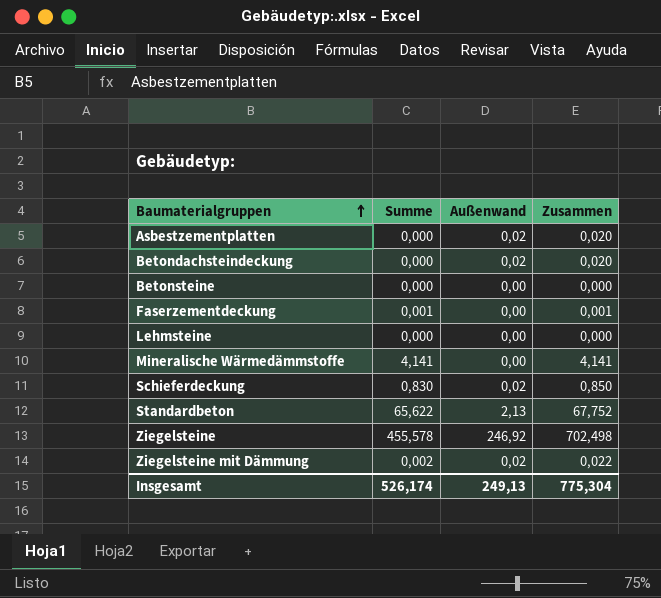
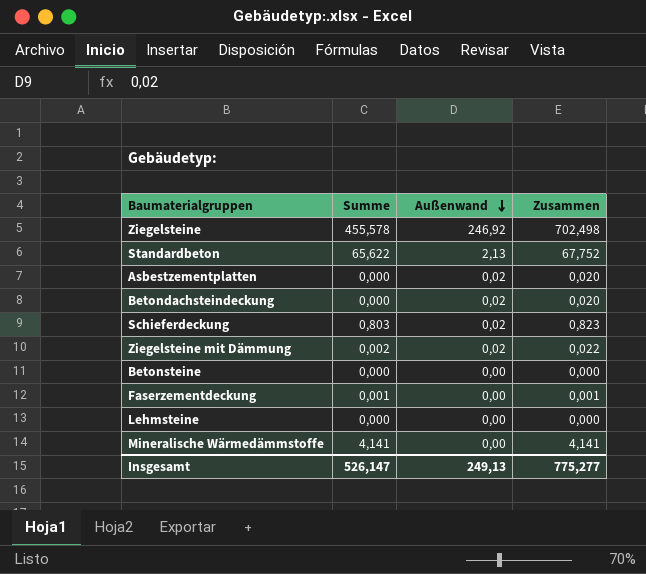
row order: Baumaterialgruppen ascending -> Außenwand descending
Schieferdeckung | Summe: 0,830 -> 0,803
Schieferdeckung | Zusammen: 0,850 -> 0,823
Insgesamt | Summe: 526,174 -> 526,147
Insgesamt | Zusammen: 775,304 -> 775,277

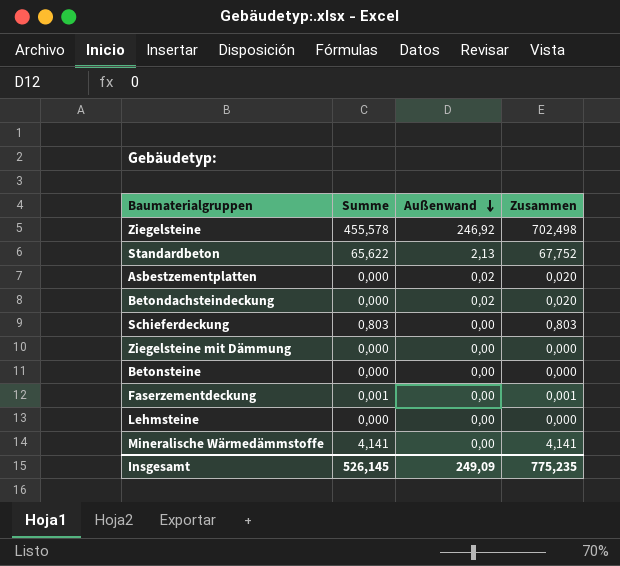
Schieferdeckung | Außenwand: 0,02 -> 0,00
Schieferdeckung | Zusammen: 0,823 -> 0,803
Ziegelsteine mit Dämmung | Summe: 0,002 -> 0,000
Ziegelsteine mit Dämmung | Außenwand: 0,02 -> 0,00
Ziegelsteine mit Dämmung | Zusammen: 0,022 -> 0,000
Insgesamt | Summe: 526,147 -> 526,145
Insgesamt | Außenwand: 249,13 -> 249,09
Insgesamt | Zusammen: 775,277 -> 775,235

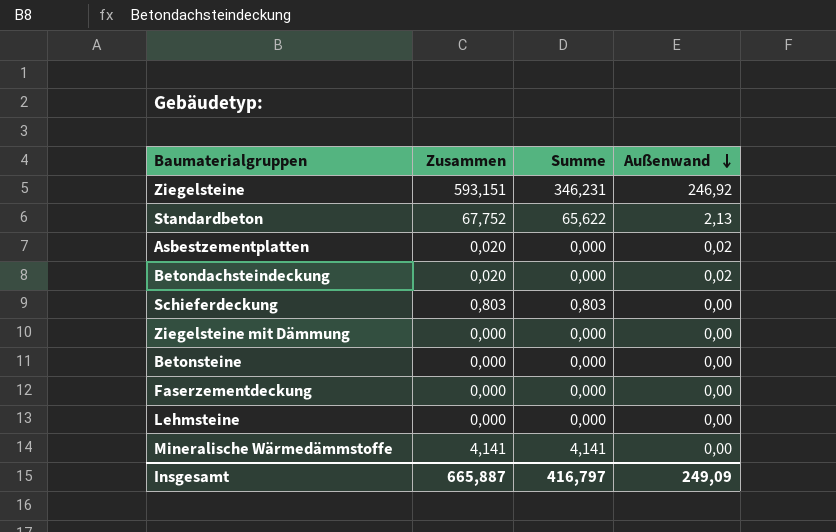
column Zusammen | position: 4 -> 2
Ziegelsteine | Zusammen: 702,498 -> 593,151
Ziegelsteine | Summe: 455,578 -> 346,231
Faserzementdeckung | Zusammen: 0,001 -> 0,000
Faserzementdeckung | Summe: 0,001 -> 0,000
Insgesamt | Zusammen: 775,235 -> 665,887
Insgesamt | Summe: 526,145 -> 416,797

